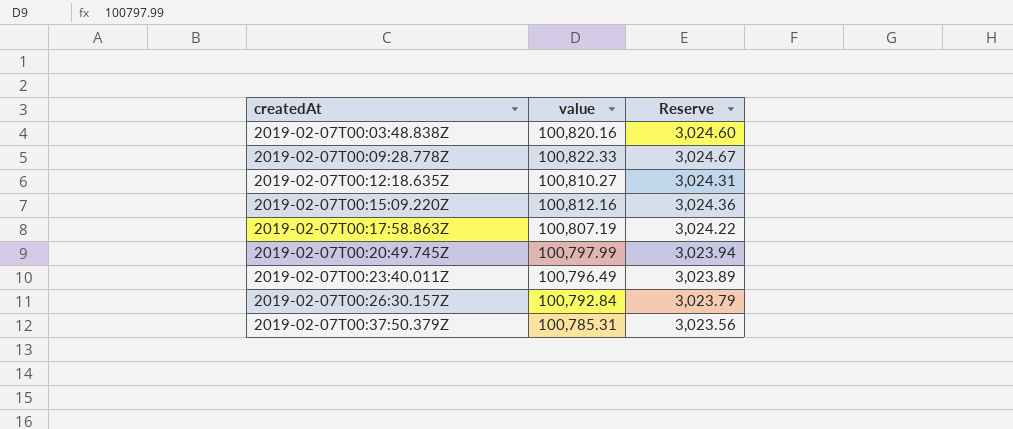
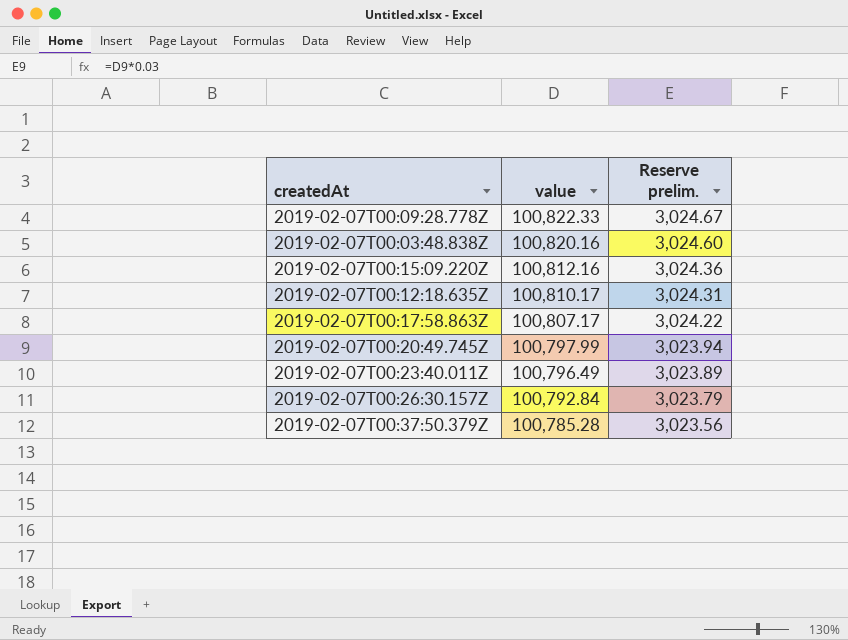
row order: createdAt ascending -> value descending
column name: Reserve -> Reserve prelim.
2019-02-07T00:12:18.635Z | value: 100,810.27 -> 100,810.17
2019-02-07T00:17:58.863Z | value: 100,807.19 -> 100,807.17
2019-02-07T00:37:50.379Z | value: 100,785.31 -> 100,785.28

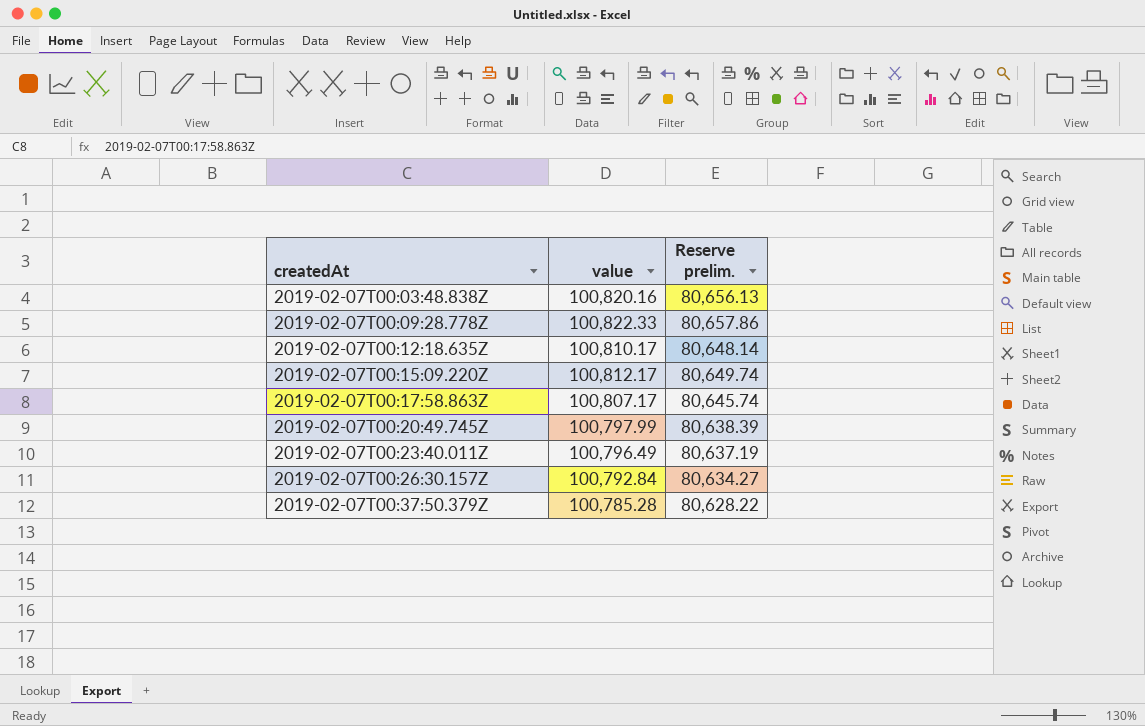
row order: value descending -> createdAt ascending
column Reserve prelim. | formula: [value] * 0.03 -> [value] * 0.8
2019-02-07T00:15:09.220Z | value: 100,812.16 -> 100,812.17

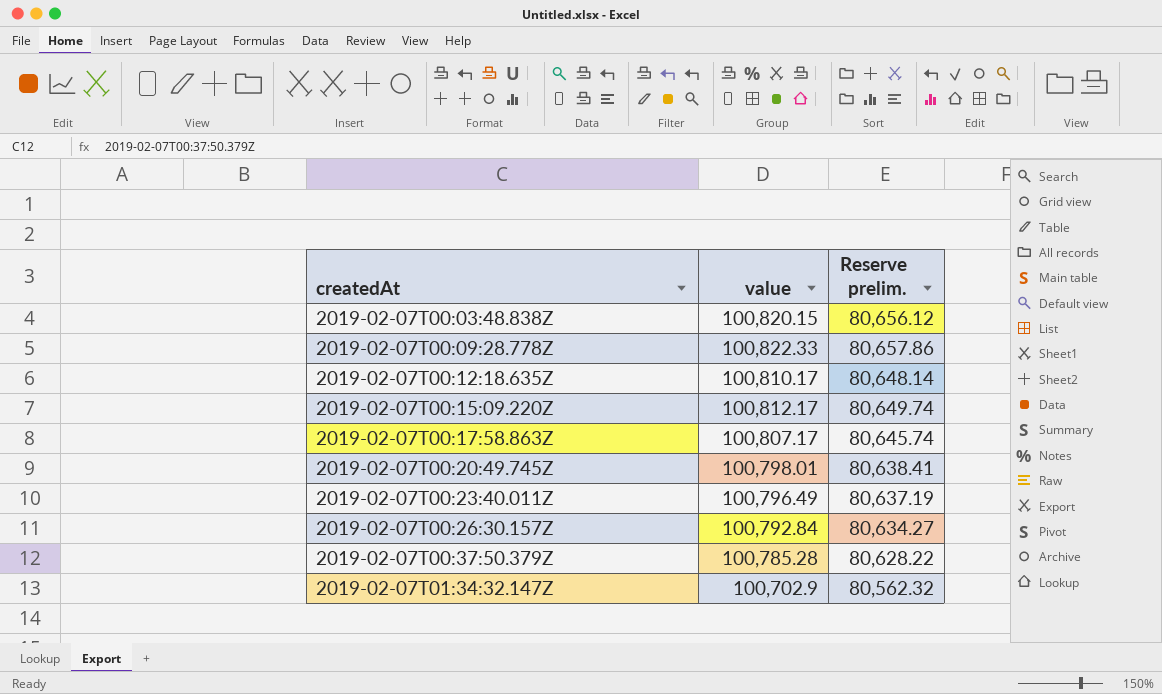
2019-02-07T00:03:48.838Z | value: 100,820.16 -> 100,820.15
2019-02-07T00:03:48.838Z | Reserve prelim.: 80,656.13 -> 80,656.12
2019-02-07T00:20:49.745Z | value: 100,797.99 -> 100,798.01
2019-02-07T00:20:49.745Z | Reserve prelim.: 80,638.39 -> 80,638.41
row 2019-02-07T01:34:32.147Z: none -> 100,702.9 | 80,562.32

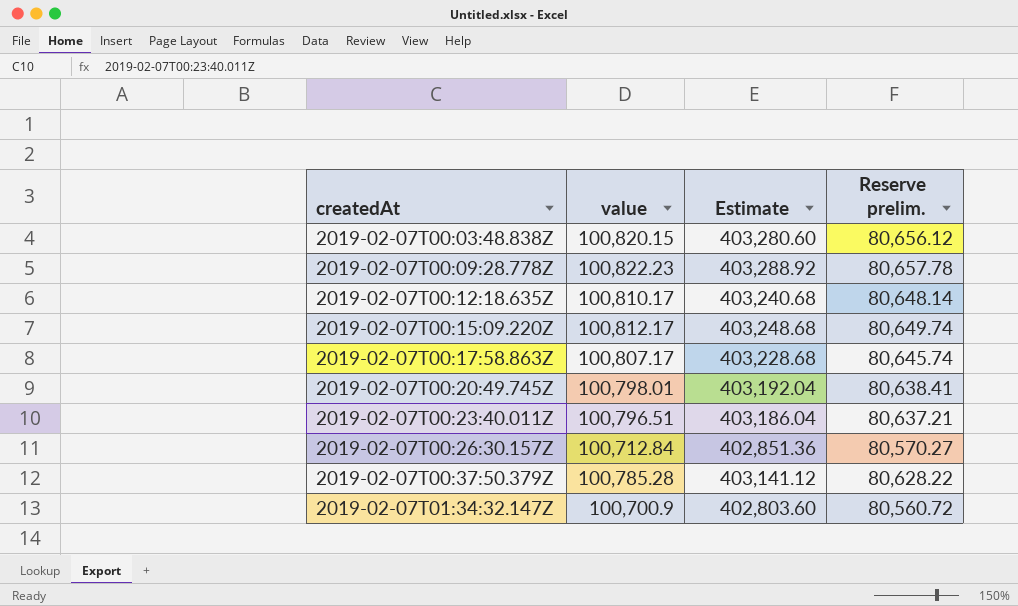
column Estimate | formula: none -> [value] * 4
2019-02-07T00:09:28.778Z | value: 100,822.33 -> 100,822.23
2019-02-07T00:09:28.778Z | Reserve prelim.: 80,657.86 -> 80,657.78
2019-02-07T00:23:40.011Z | value: 100,796.49 -> 100,796.51
2019-02-07T00:23:40.011Z | Reserve prelim.: 80,637.19 -> 80,637.21
2019-02-07T00:26:30.157Z | value: 100,792.84 -> 100,712.84
2019-02-07T00:26:30.157Z | Reserve prelim.: 80,634.27 -> 80,570.27
2019-02-07T01:34:32.147Z | value: 100,702.9 -> 100,700.9
2019-02-07T01:34:32.147Z | Reserve prelim.: 80,562.32 -> 80,560.72

